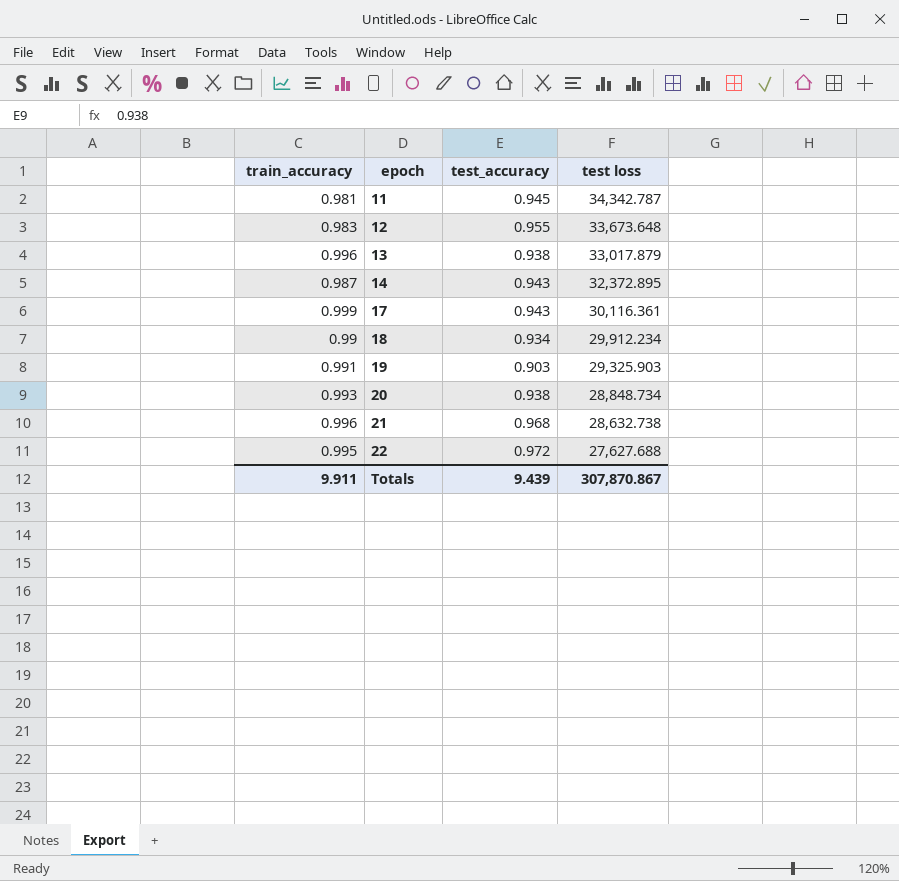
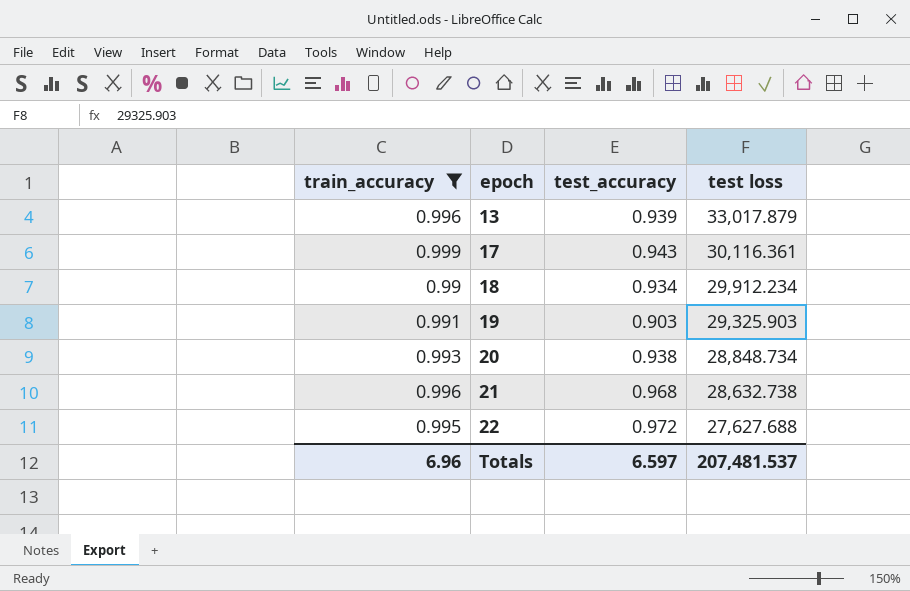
filter: none -> train_accuracy >= 0.99
13 | test_accuracy: 0.938 -> 0.939
Totals | train_accuracy: 9.911 -> 6.96
Totals | test_accuracy: 9.439 -> 6.597
Totals | test loss: 307,870.867 -> 207,481.537

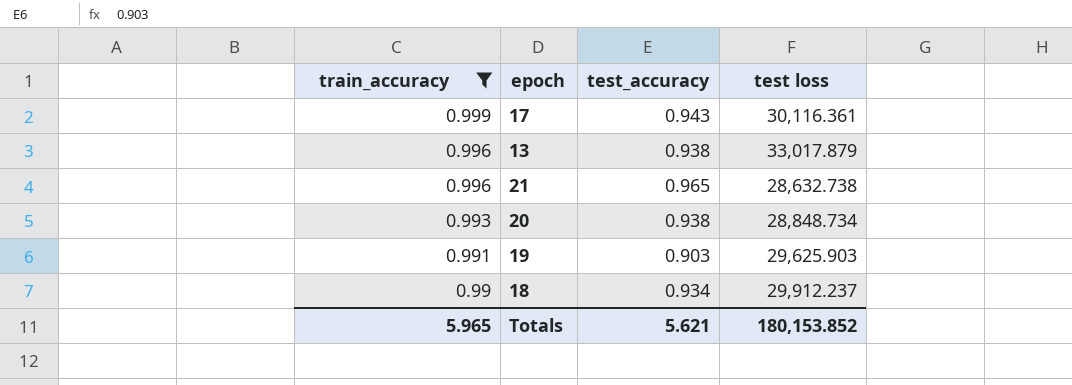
row order: epoch ascending -> train_accuracy descending
row 22: 0.995 | 0.972 | 27,627.688 -> none
13 | test_accuracy: 0.939 -> 0.938
21 | test_accuracy: 0.968 -> 0.965
19 | test loss: 29,325.903 -> 29,625.903
18 | test loss: 29,912.234 -> 29,912.237
Totals | train_accuracy: 6.96 -> 5.965
Totals | test_accuracy: 6.597 -> 5.621
Totals | test loss: 207,481.537 -> 180,153.852

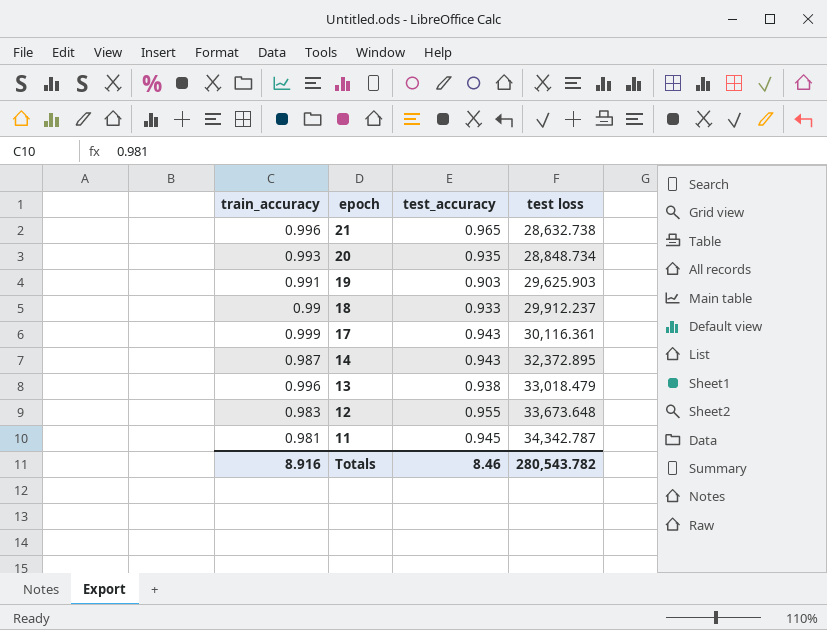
filter: train_accuracy >= 0.99 -> none
row order: train_accuracy descending -> epoch descending
20 | test_accuracy: 0.938 -> 0.935
18 | test_accuracy: 0.934 -> 0.933
13 | test loss: 33,017.879 -> 33,018.479
Totals | train_accuracy: 5.965 -> 8.916
Totals | test_accuracy: 5.621 -> 8.46
Totals | test loss: 180,153.852 -> 280,543.782

